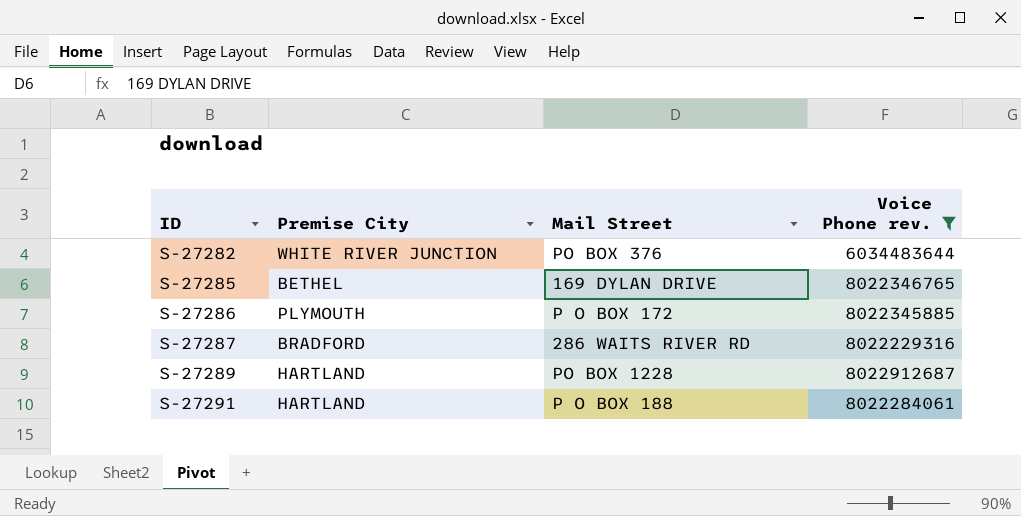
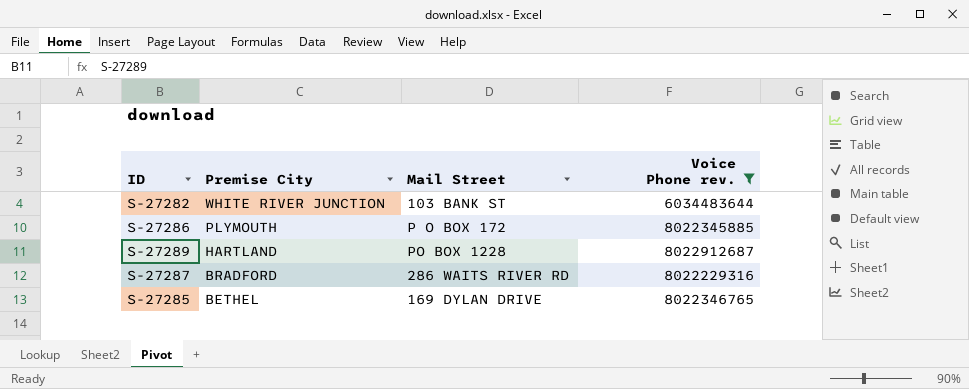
row order: ID ascending -> Premise City descending
row S-27291: HARTLAND | P O BOX 188 | 8022284061 -> none
S-27282 | Mail Street: PO BOX 376 -> 103 BANK ST

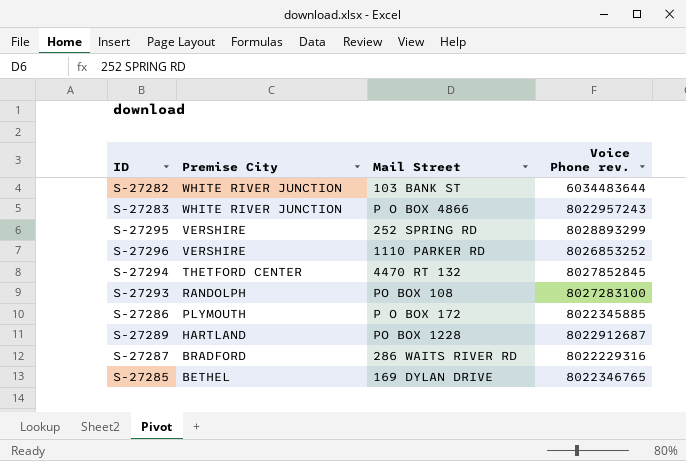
filter: Voice Phone rev. <= 8022912687 -> none

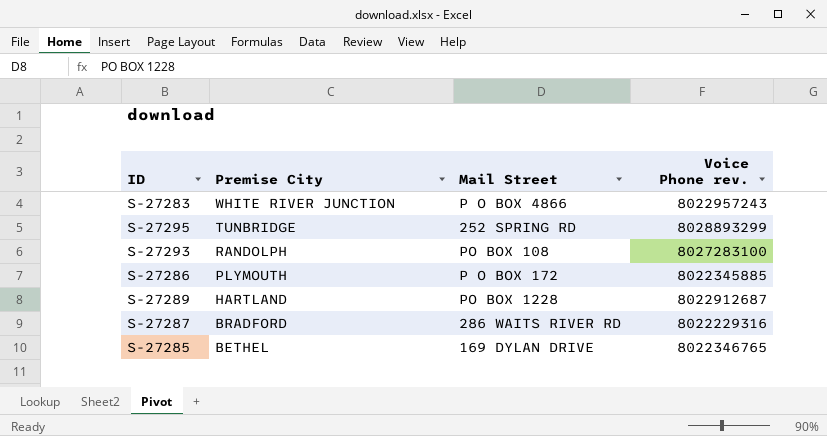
row S-27282: WHITE RIVER JUNCTION | 103 BANK ST | 6034483644 -> none
row S-27296: VERSHIRE | 1110 PARKER RD | 8026853252 -> none
row S-27294: THETFORD CENTER | 4470 RT 132 | 8027852845 -> none
S-27295 | Premise City: VERSHIRE -> TUNBRIDGE

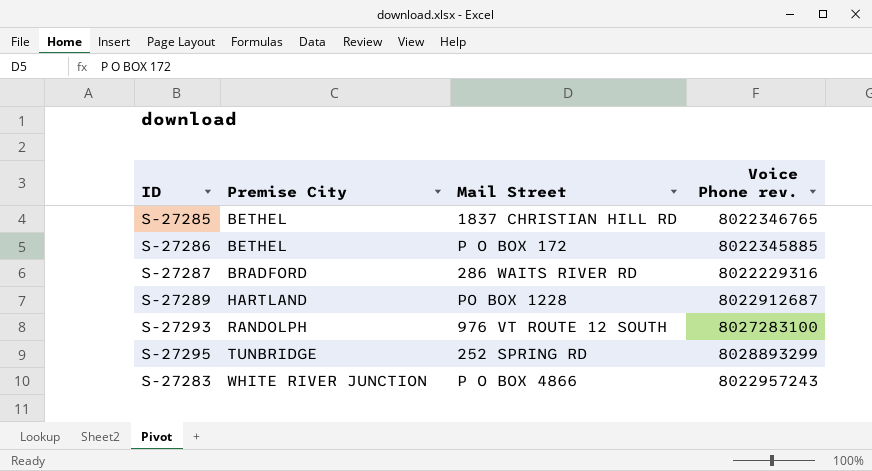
row order: Premise City descending -> Premise City ascending
S-27285 | Mail Street: 169 DYLAN DRIVE -> 1837 CHRISTIAN HILL RD
S-27286 | Premise City: PLYMOUTH -> BETHEL
S-27293 | Mail Street: PO BOX 108 -> 976 VT ROUTE 12 SOUTH

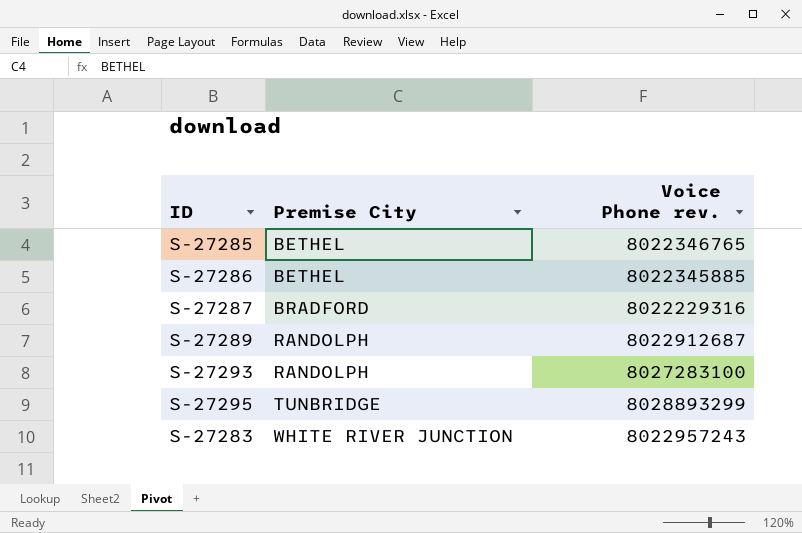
column Mail Street | position: 3 -> none
S-27289 | Premise City: HARTLAND -> RANDOLPH

